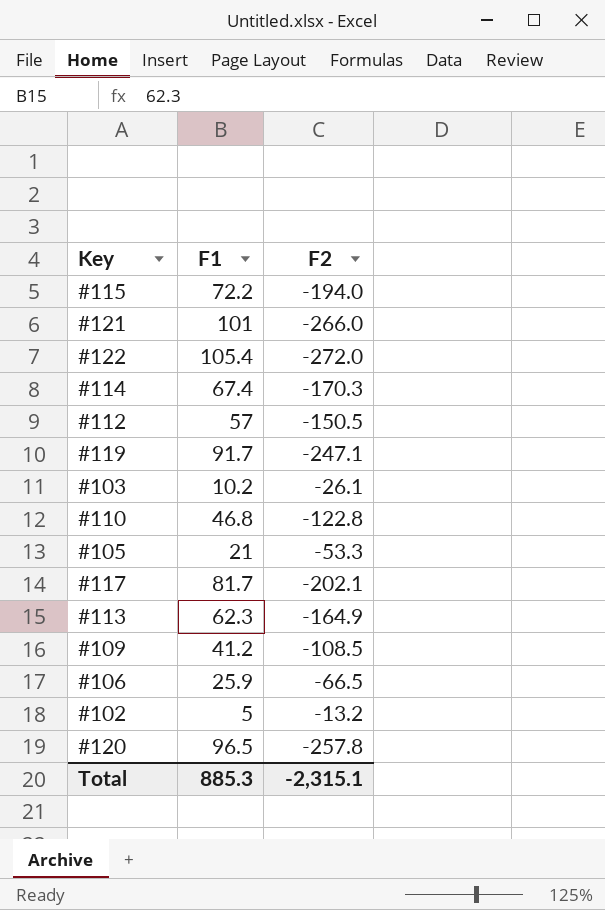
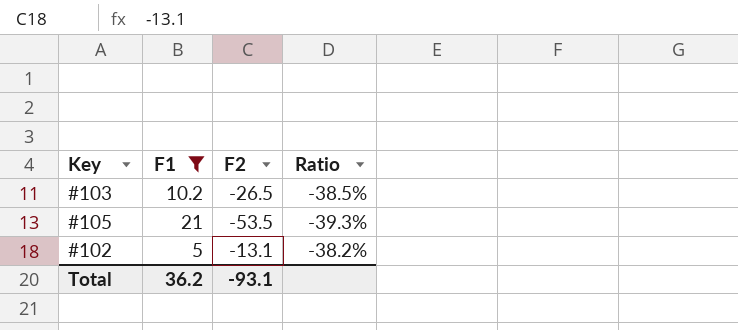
filter: none -> F1 <= 21
column Ratio | formula: none -> [F1] / [F2]
#103 | F2: -26.1 -> -26.5
#105 | F2: -53.3 -> -53.5
#102 | F2: -13.2 -> -13.1
Total | F1: 885.3 -> 36.2
Total | F2: -2,315.1 -> -93.1

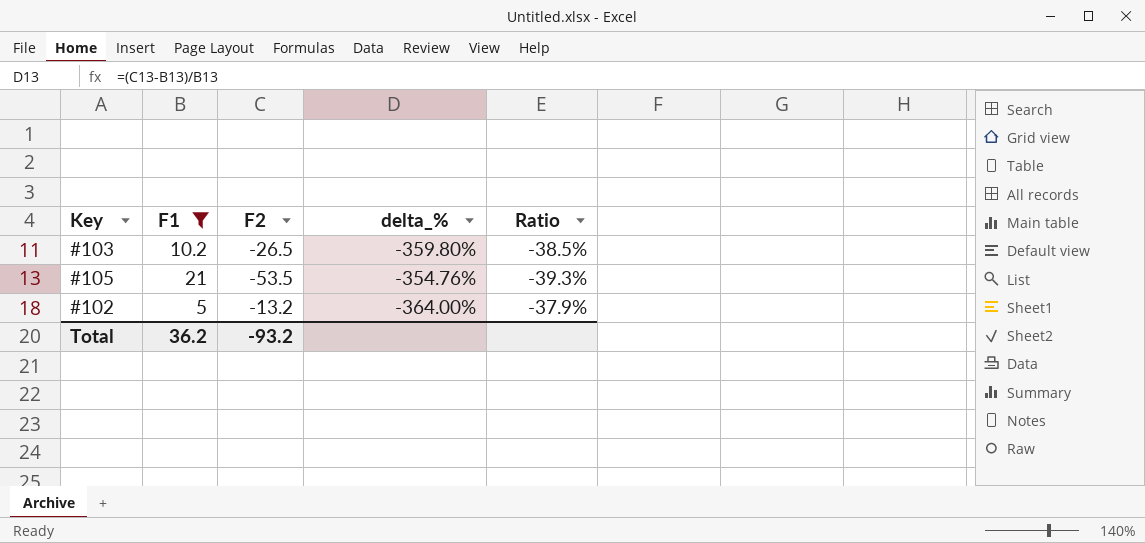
column delta_% | formula: none -> ([F2] - [F1]) / [F1]
#102 | F2: -13.1 -> -13.2
#102 | Ratio: -38.2% -> -37.9%
Total | F2: -93.1 -> -93.2

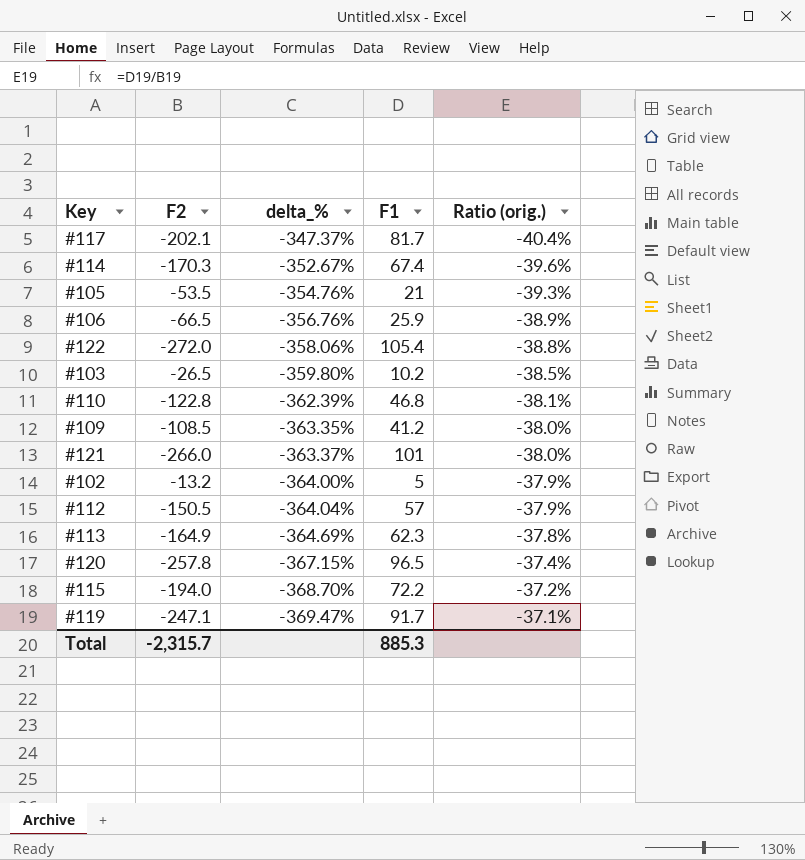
filter: F1 <= 21 -> none
row order: none -> delta_% descending
column F1 | position: 2 -> 4
column name: Ratio -> Ratio (orig.)
Total | F2: -93.2 -> -2,315.7
Total | F1: 36.2 -> 885.3

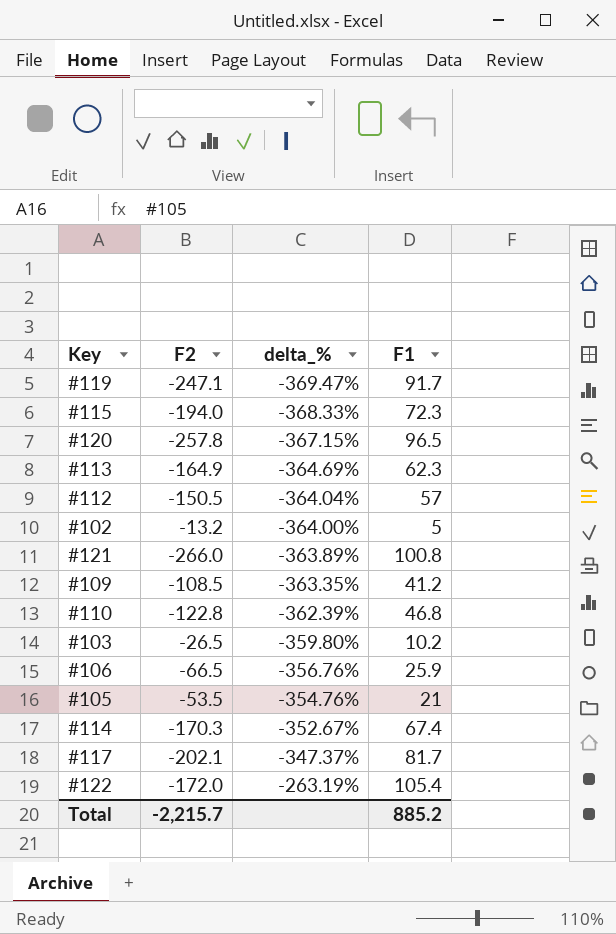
row order: delta_% descending -> delta_% ascending
column Ratio (orig.) | formula: [F1] / [F2] -> none
#115 | delta_%: -368.70% -> -368.33%
#115 | F1: 72.2 -> 72.3
#121 | delta_%: -363.37% -> -363.89%
#121 | F1: 101 -> 100.8
#122 | F2: -272.0 -> -172.0
#122 | delta_%: -358.06% -> -263.19%
Total | F2: -2,315.7 -> -2,215.7
Total | F1: 885.3 -> 885.2

